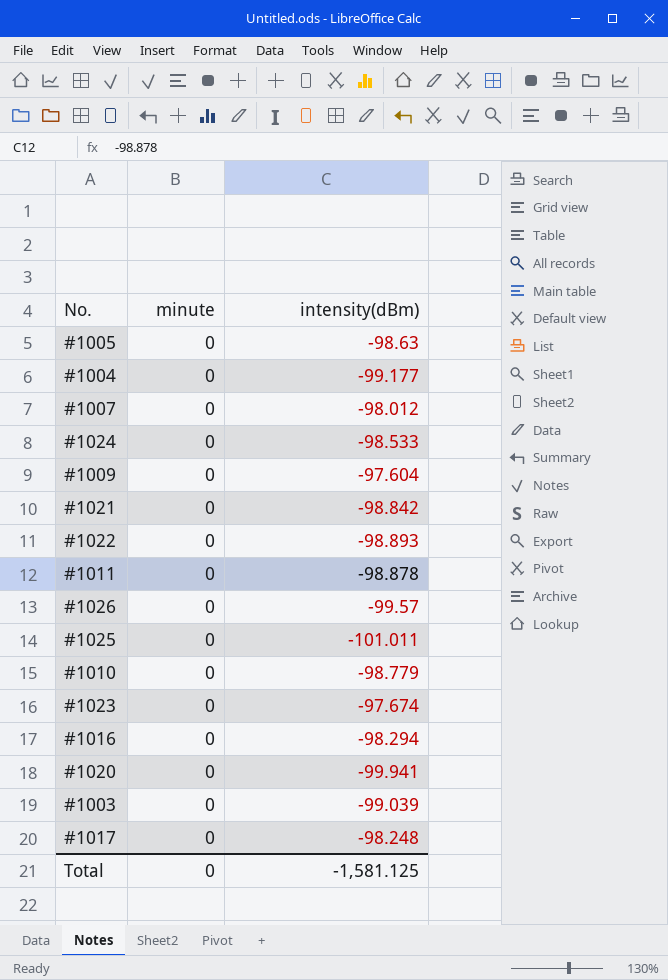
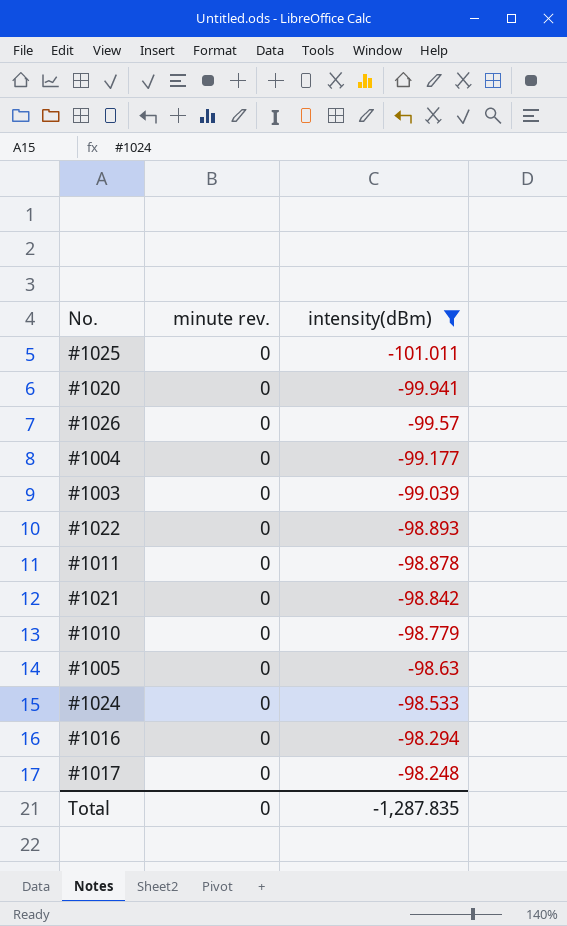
filter: none -> intensity(dBm) <= -98.248
row order: none -> intensity(dBm) ascending
column name: minute -> minute rev.
Total | intensity(dBm): -1,581.125 -> -1,287.835

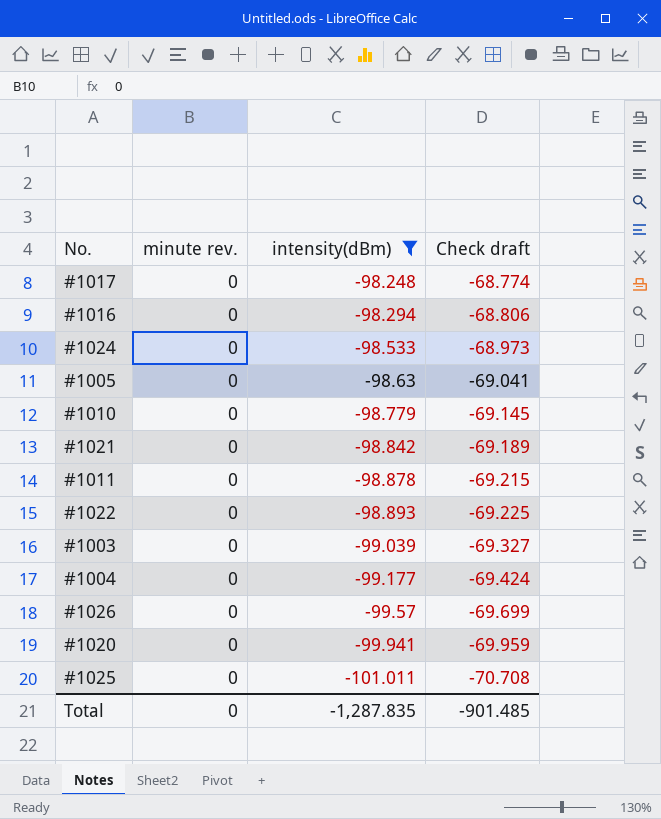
row order: intensity(dBm) ascending -> intensity(dBm) descending
column Check draft | formula: none -> [intensity(dBm)] * 0.7

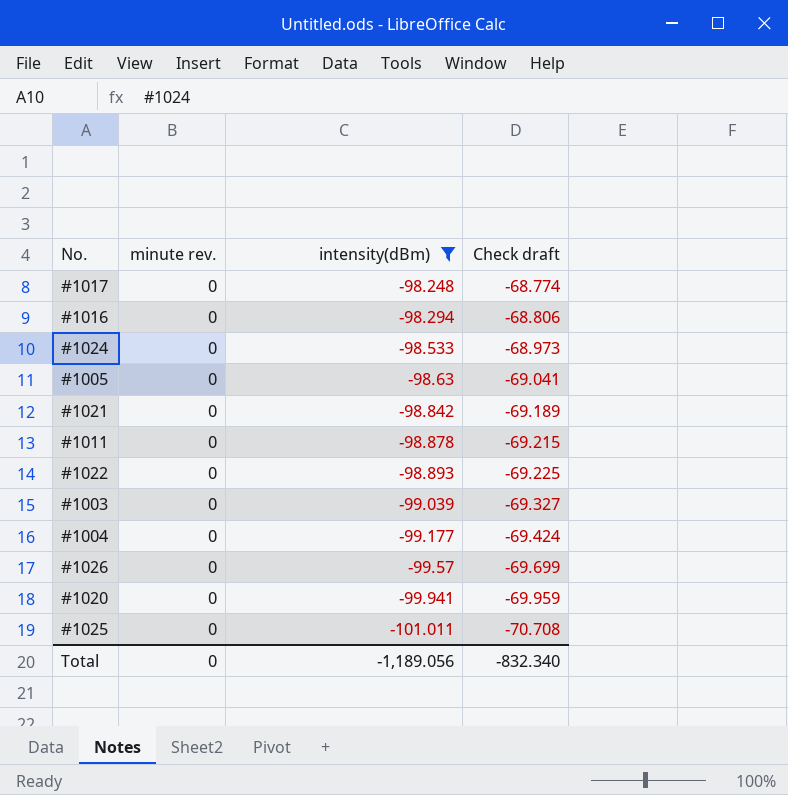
row #1010: 0 | -98.779 | -69.145 -> none
Total | intensity(dBm): -1,287.835 -> -1,189.056
Total | Check draft: -901.485 -> -832.340

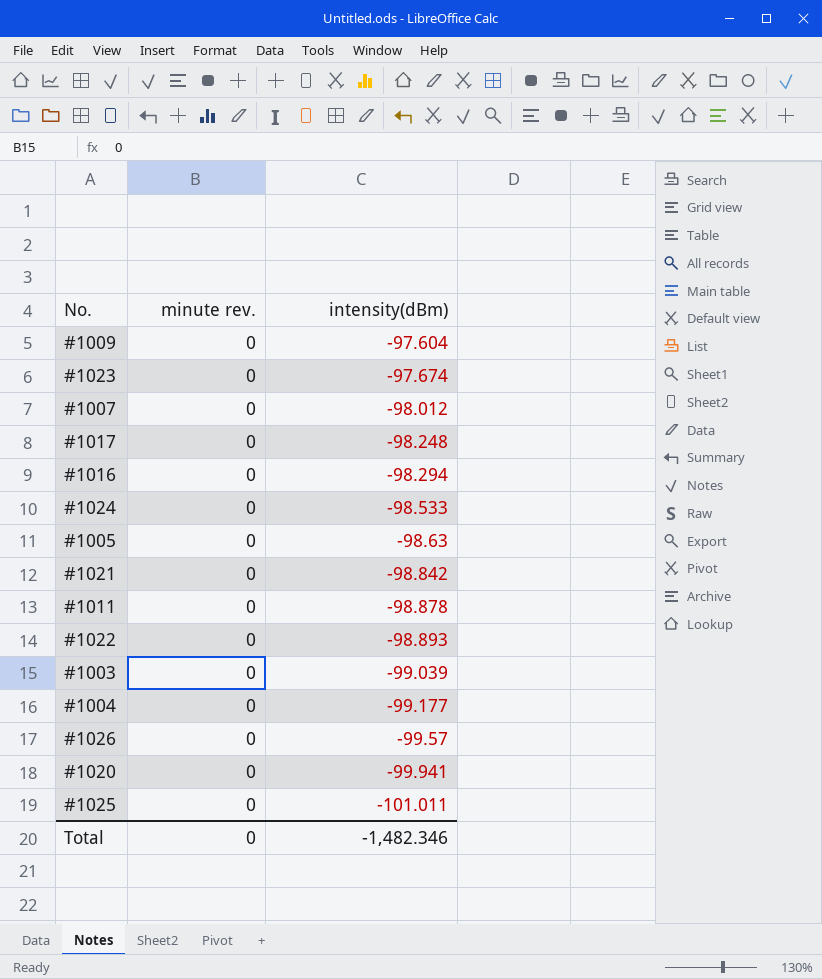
filter: intensity(dBm) <= -98.248 -> none
column Check draft | formula: [intensity(dBm)] * 0.7 -> none
Total | intensity(dBm): -1,189.056 -> -1,482.346

